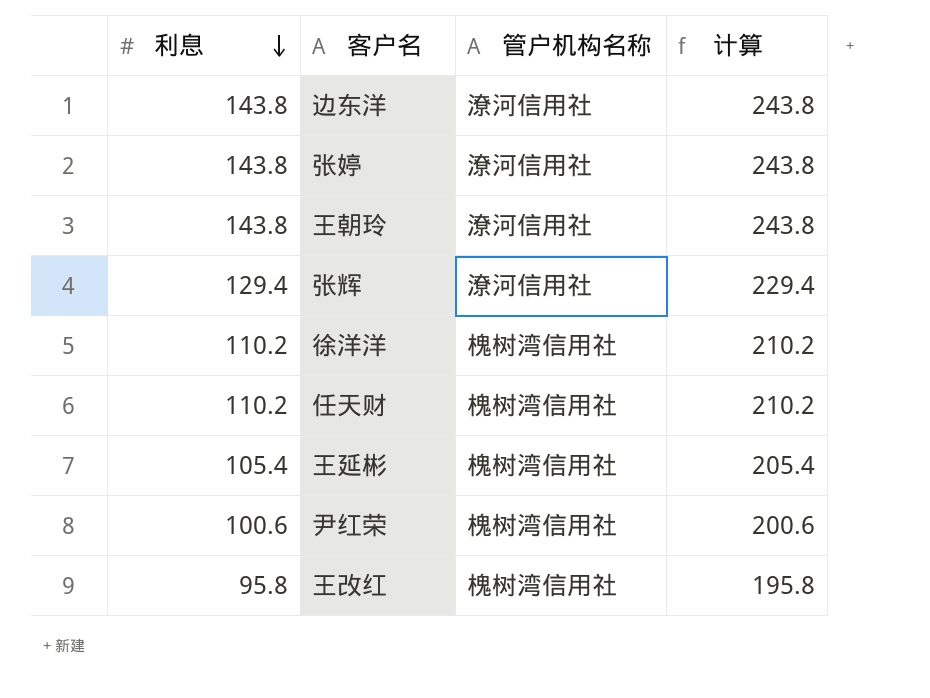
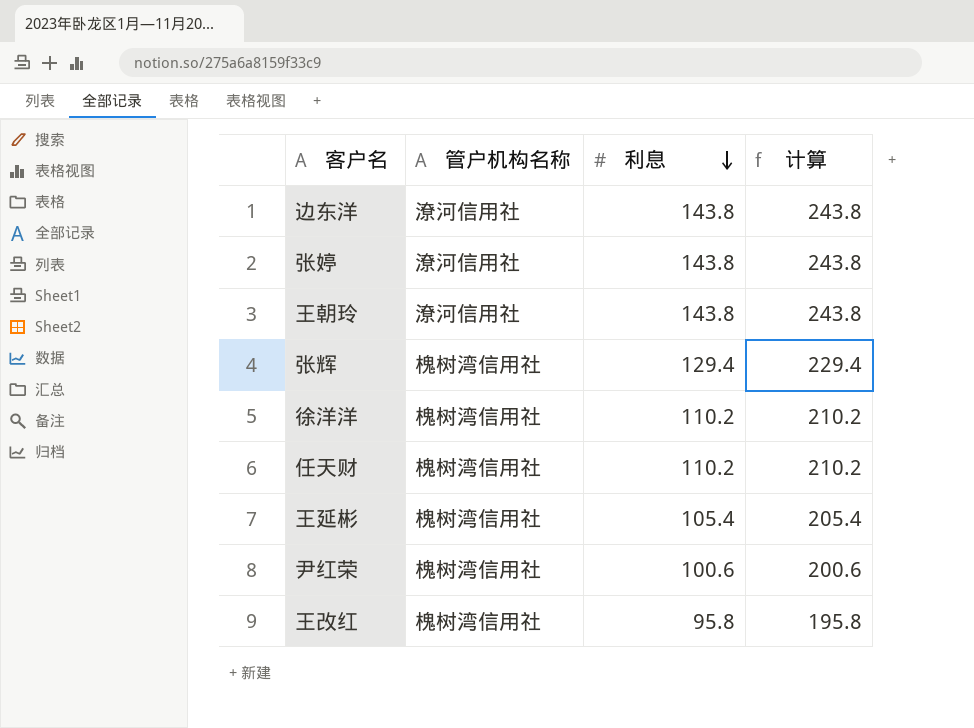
column 利息 | position: 1 -> 3
张辉 | 管户机构名称: 潦河信用社 -> 槐树湾信用社

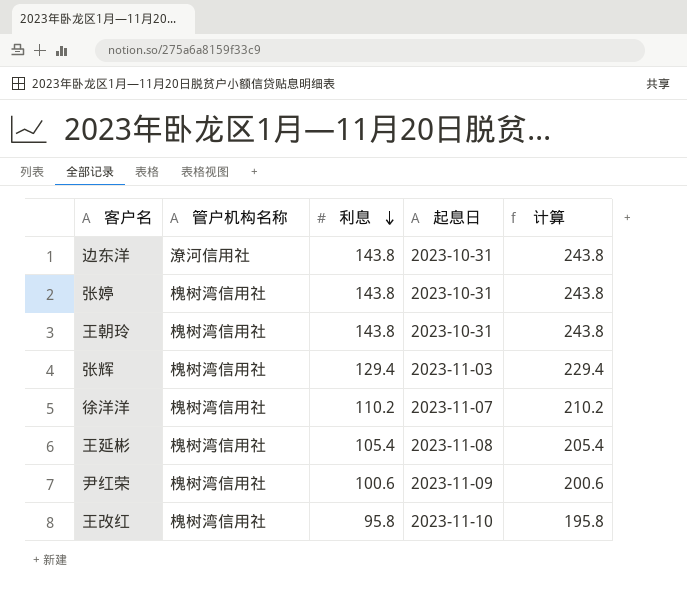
column 起息日 | position: none -> 4
row 任天财: 槐树湾信用社 | 110.2 | 210.2 -> none
张婷 | 管户机构名称: 潦河信用社 -> 槐树湾信用社
王朝玲 | 管户机构名称: 潦河信用社 -> 槐树湾信用社

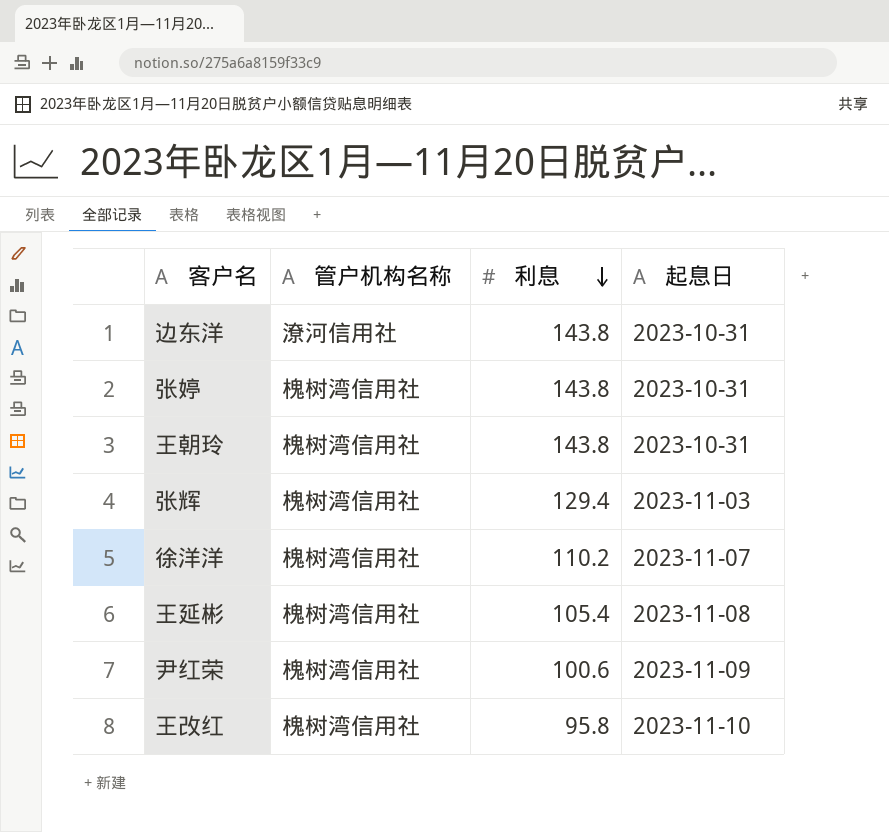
column 计算 | formula: [利息] + 100 -> none

